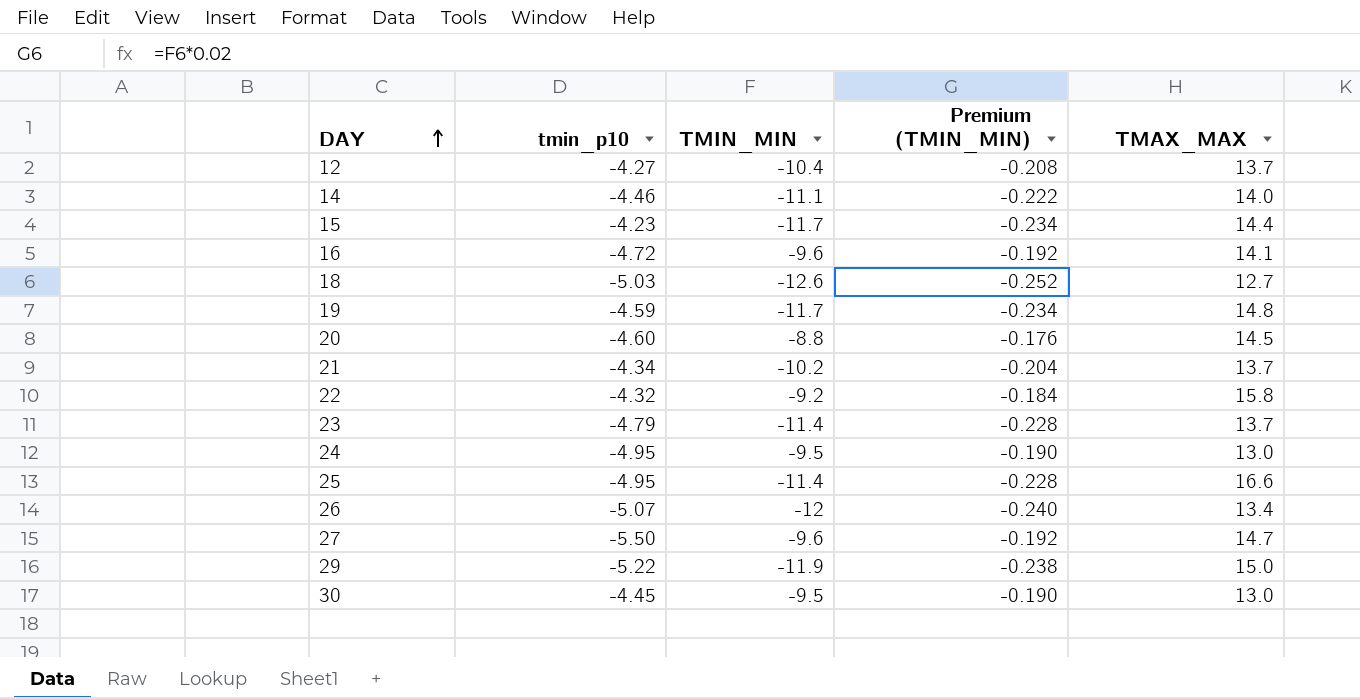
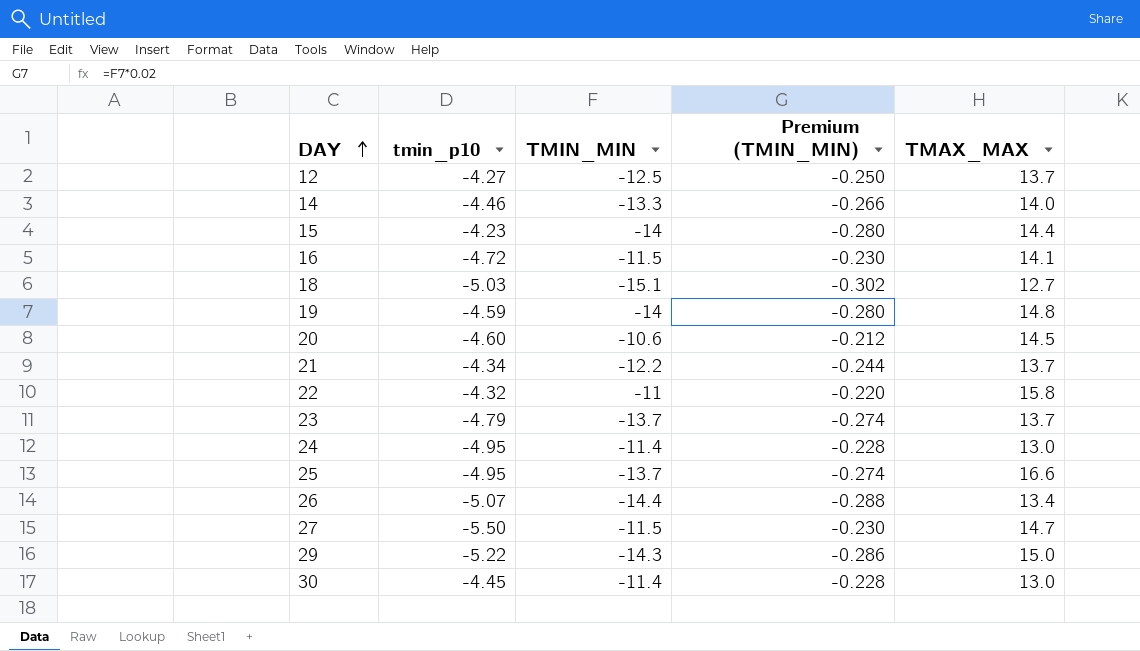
12 | TMIN_MIN: -10.4 -> -12.5
12 | Premium (TMIN_MIN): -0.208 -> -0.250
14 | TMIN_MIN: -11.1 -> -13.3
14 | Premium (TMIN_MIN): -0.222 -> -0.266
15 | TMIN_MIN: -11.7 -> -14
15 | Premium (TMIN_MIN): -0.234 -> -0.280
16 | TMIN_MIN: -9.6 -> -11.5
16 | Premium (TMIN_MIN): -0.192 -> -0.230
18 | TMIN_MIN: -12.6 -> -15.1
18 | Premium (TMIN_MIN): -0.252 -> -0.302
19 | TMIN_MIN: -11.7 -> -14
19 | Premium (TMIN_MIN): -0.234 -> -0.280
20 | TMIN_MIN: -8.8 -> -10.6
20 | Premium (TMIN_MIN): -0.176 -> -0.212
21 | TMIN_MIN: -10.2 -> -12.2
21 | Premium (TMIN_MIN): -0.204 -> -0.244
22 | TMIN_MIN: -9.2 -> -11
22 | Premium (TMIN_MIN): -0.184 -> -0.220
23 | TMIN_MIN: -11.4 -> -13.7
23 | Premium (TMIN_MIN): -0.228 -> -0.274
24 | TMIN_MIN: -9.5 -> -11.4
24 | Premium (TMIN_MIN): -0.190 -> -0.228
25 | TMIN_MIN: -11.4 -> -13.7
25 | Premium (TMIN_MIN): -0.228 -> -0.274
26 | TMIN_MIN: -12 -> -14.4
26 | Premium (TMIN_MIN): -0.240 -> -0.288
27 | TMIN_MIN: -9.6 -> -11.5
27 | Premium (TMIN_MIN): -0.192 -> -0.230
29 | TMIN_MIN: -11.9 -> -14.3
29 | Premium (TMIN_MIN): -0.238 -> -0.286
30 | TMIN_MIN: -9.5 -> -11.4
30 | Premium (TMIN_MIN): -0.190 -> -0.228

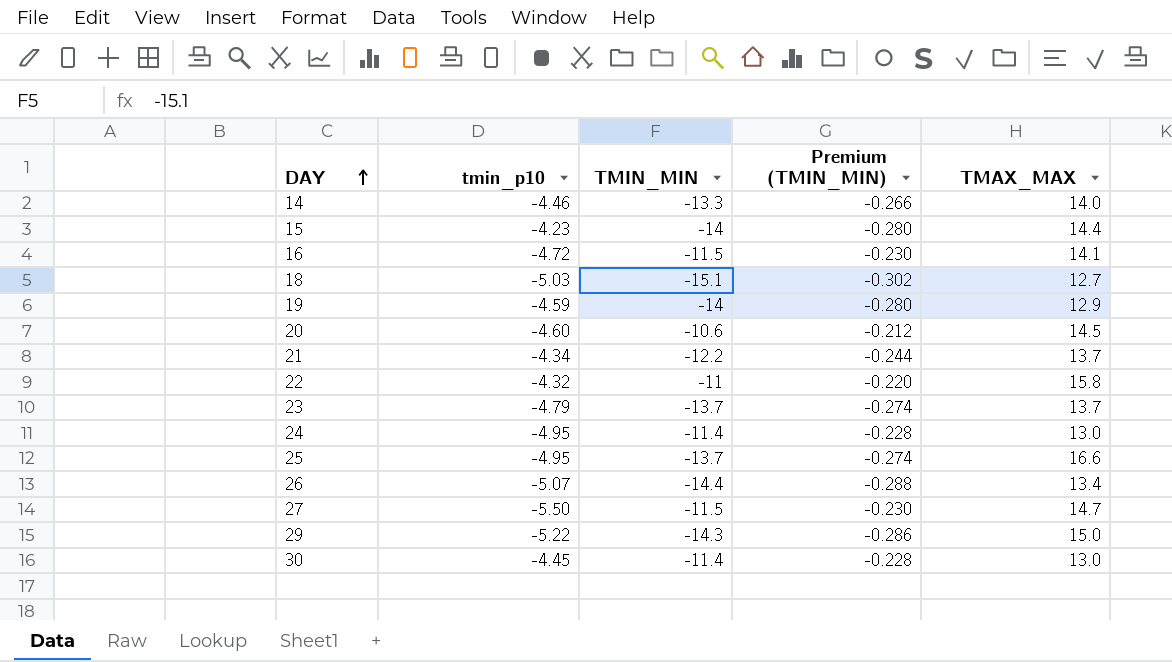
row 12: -4.27 | -12.5 | -0.250 | 13.7 -> none
19 | TMAX_MAX: 14.8 -> 12.9

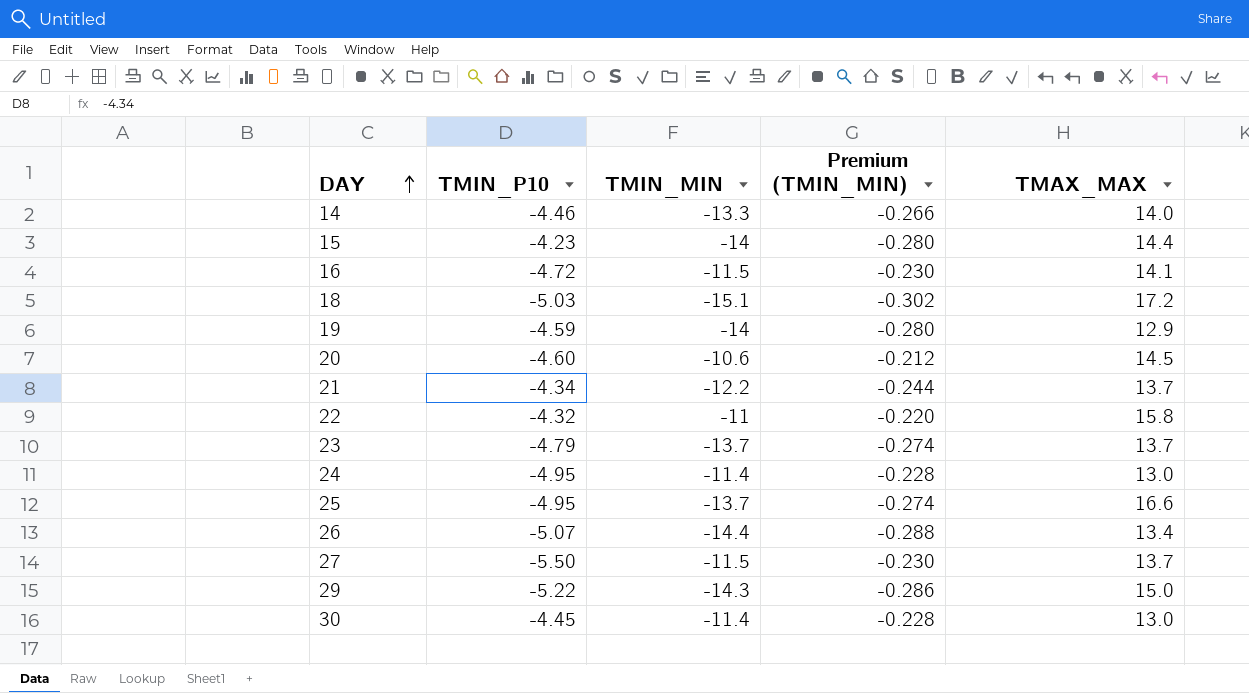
column name: tmin_p10 -> TMIN_P10
18 | TMAX_MAX: 12.7 -> 17.2
27 | TMAX_MAX: 14.7 -> 13.7

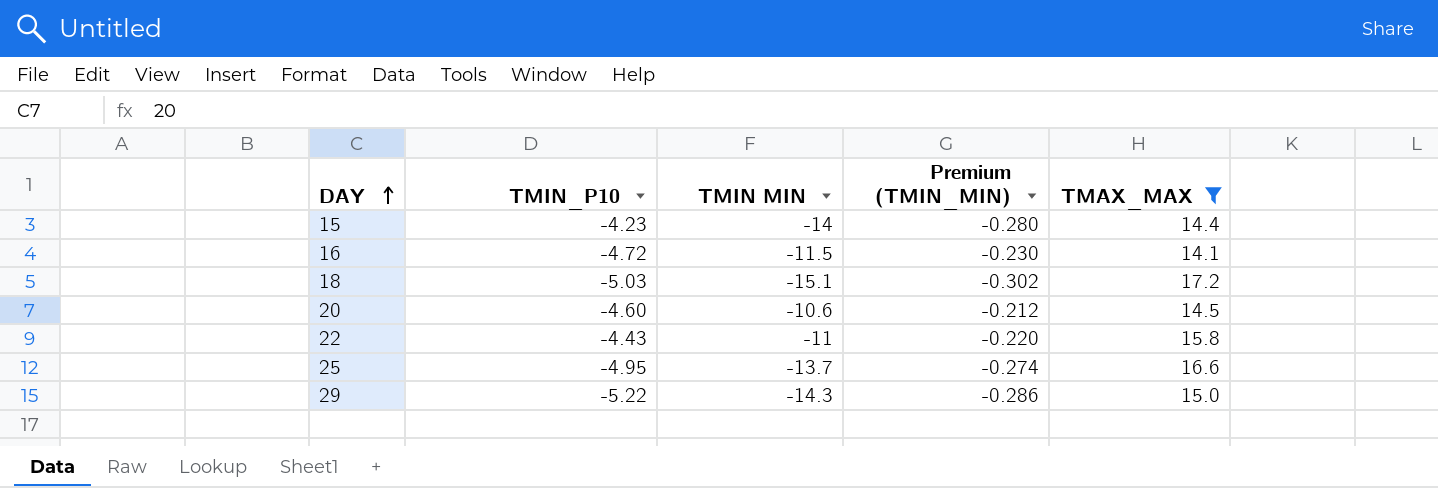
filter: none -> TMAX_MAX >= 14.1
column name: TMIN_MIN -> TMIN MIN
22 | TMIN_P10: -4.32 -> -4.43

